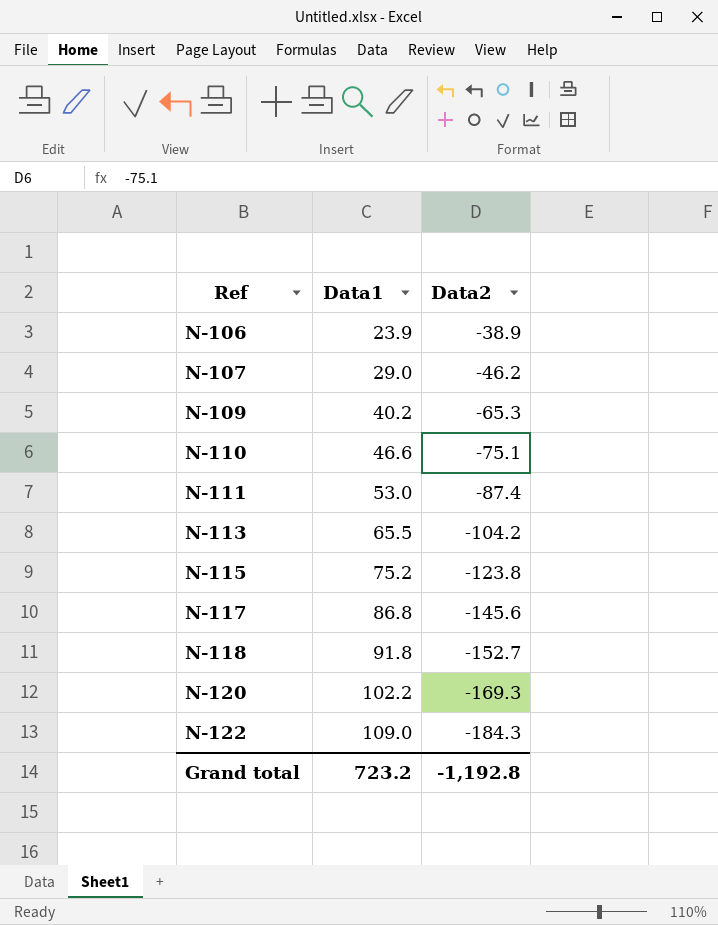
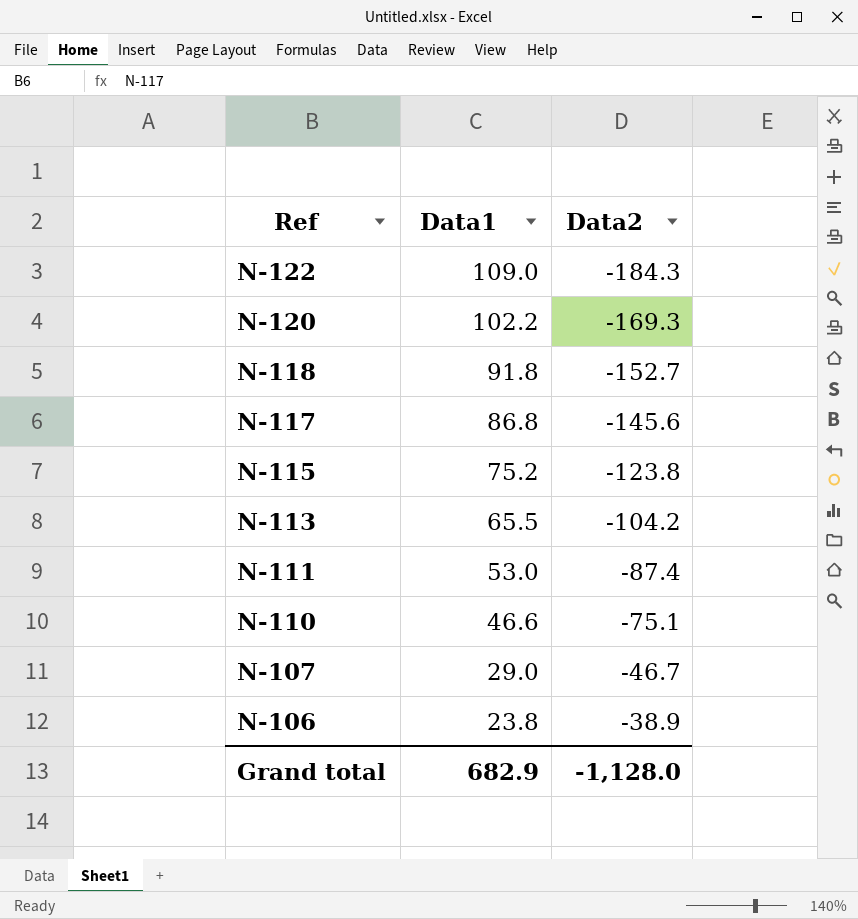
row order: Ref ascending -> Ref descending
row N-109: 40.2 | -65.3 -> none
N-107 | Data2: -46.2 -> -46.7
N-106 | Data1: 23.9 -> 23.8
Grand total | Data1: 723.2 -> 682.9
Grand total | Data2: -1,192.8 -> -1,128.0

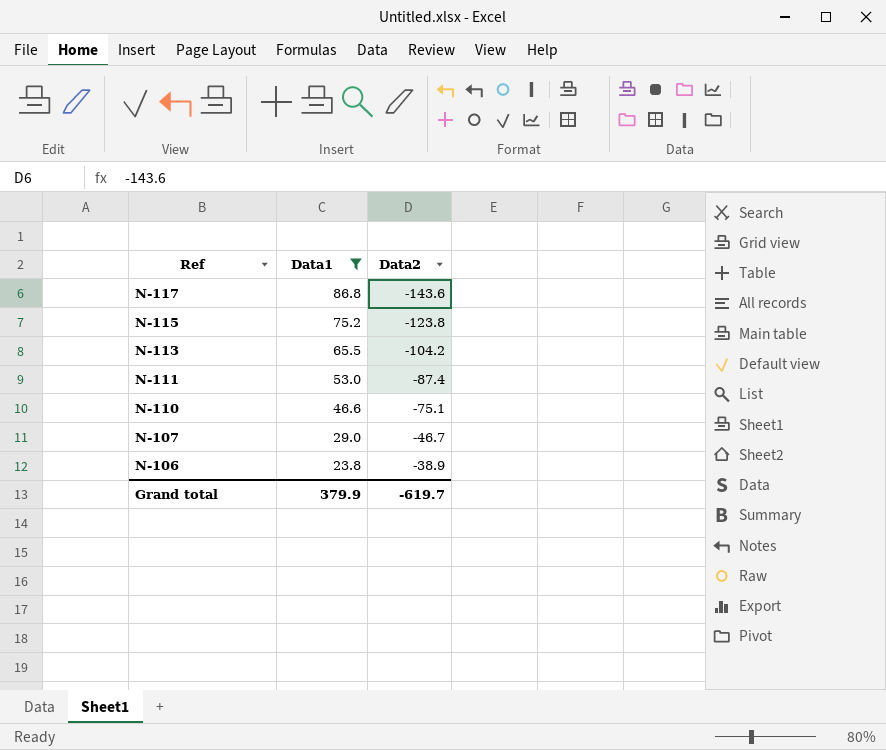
filter: none -> Data1 <= 86.8
N-117 | Data2: -145.6 -> -143.6
Grand total | Data1: 682.9 -> 379.9
Grand total | Data2: -1,128.0 -> -619.7

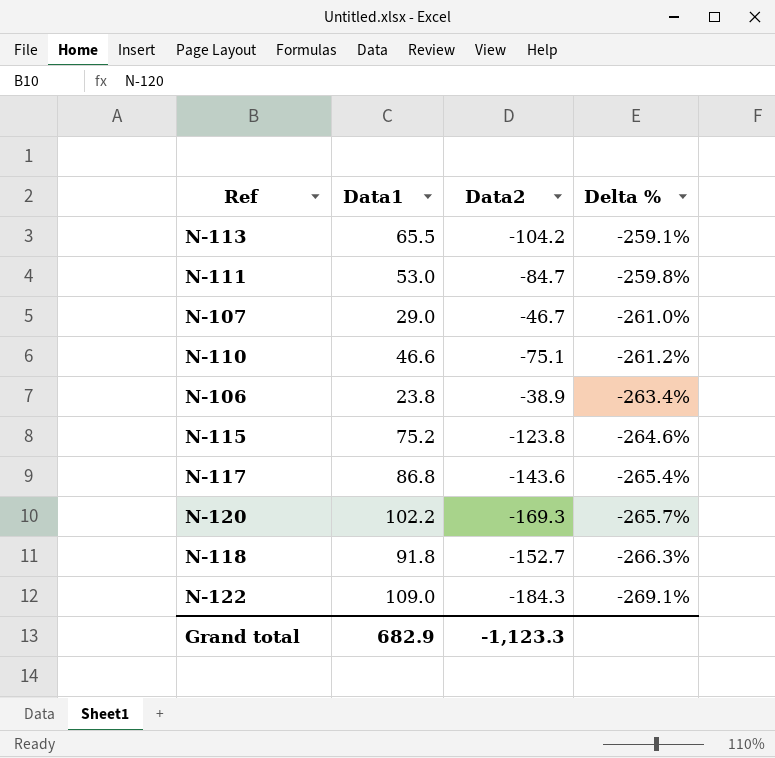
filter: Data1 <= 86.8 -> none
row order: Ref descending -> Delta % descending
column Delta % | formula: none -> ([Data2] - [Data1]) / [Data1]
N-111 | Data2: -87.4 -> -84.7
Grand total | Data1: 379.9 -> 682.9
Grand total | Data2: -619.7 -> -1,123.3

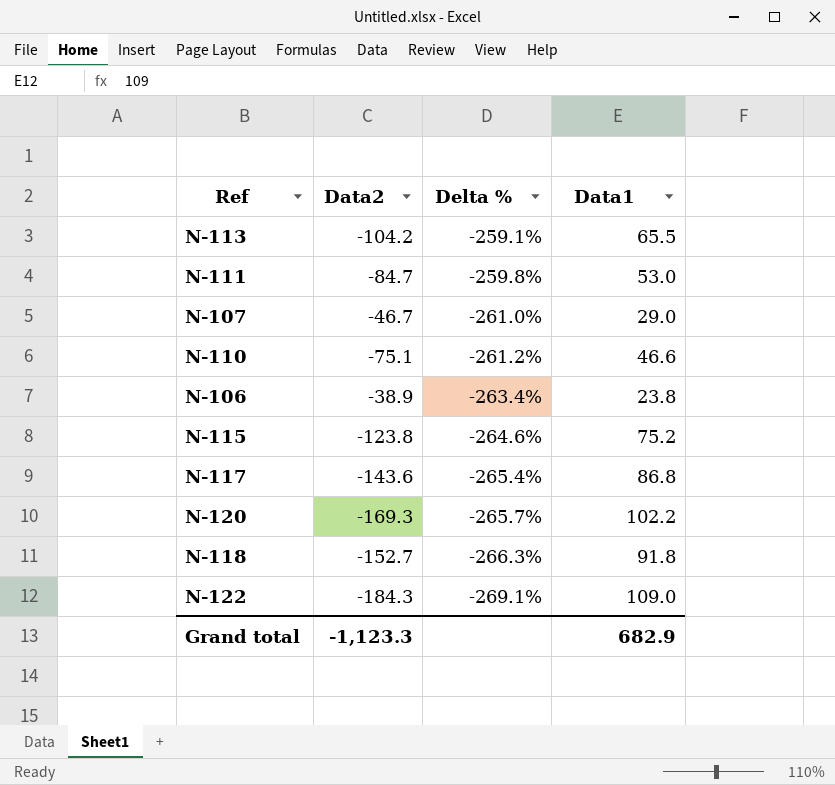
column Data1 | position: 2 -> 4

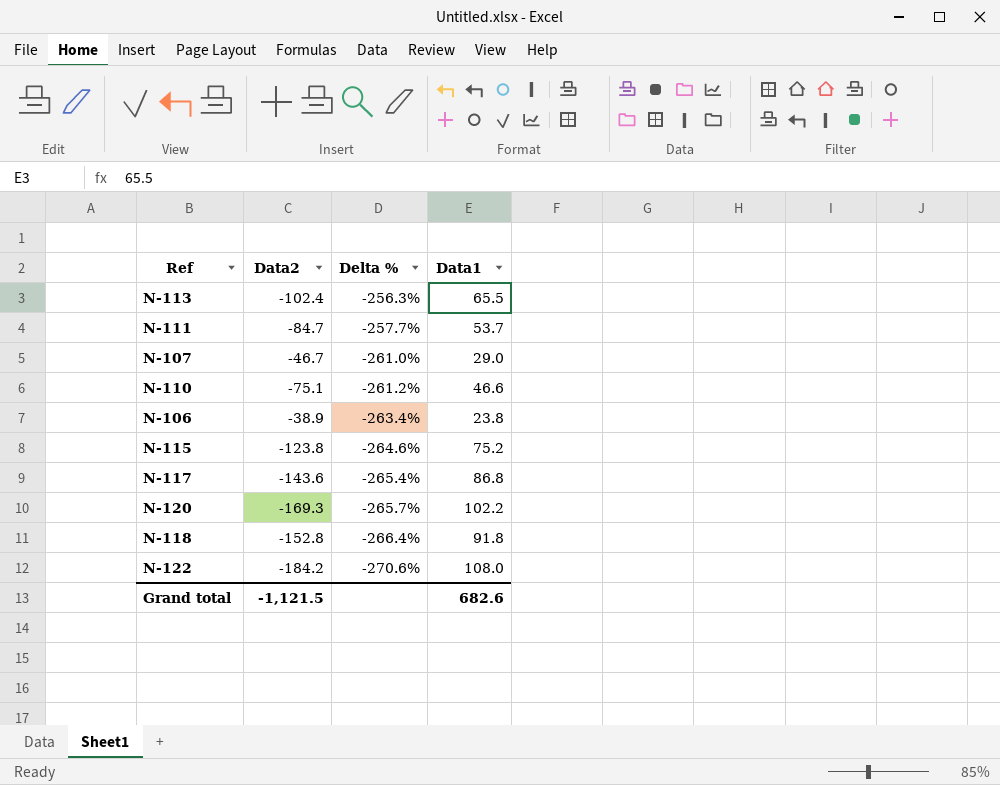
N-113 | Data2: -104.2 -> -102.4
N-113 | Delta %: -259.1% -> -256.3%
N-111 | Delta %: -259.8% -> -257.7%
N-111 | Data1: 53.0 -> 53.7
N-118 | Data2: -152.7 -> -152.8
N-118 | Delta %: -266.3% -> -266.4%
N-122 | Data2: -184.3 -> -184.2
N-122 | Delta %: -269.1% -> -270.6%
N-122 | Data1: 109.0 -> 108.0
Grand total | Data2: -1,123.3 -> -1,121.5
Grand total | Data1: 682.9 -> 682.6

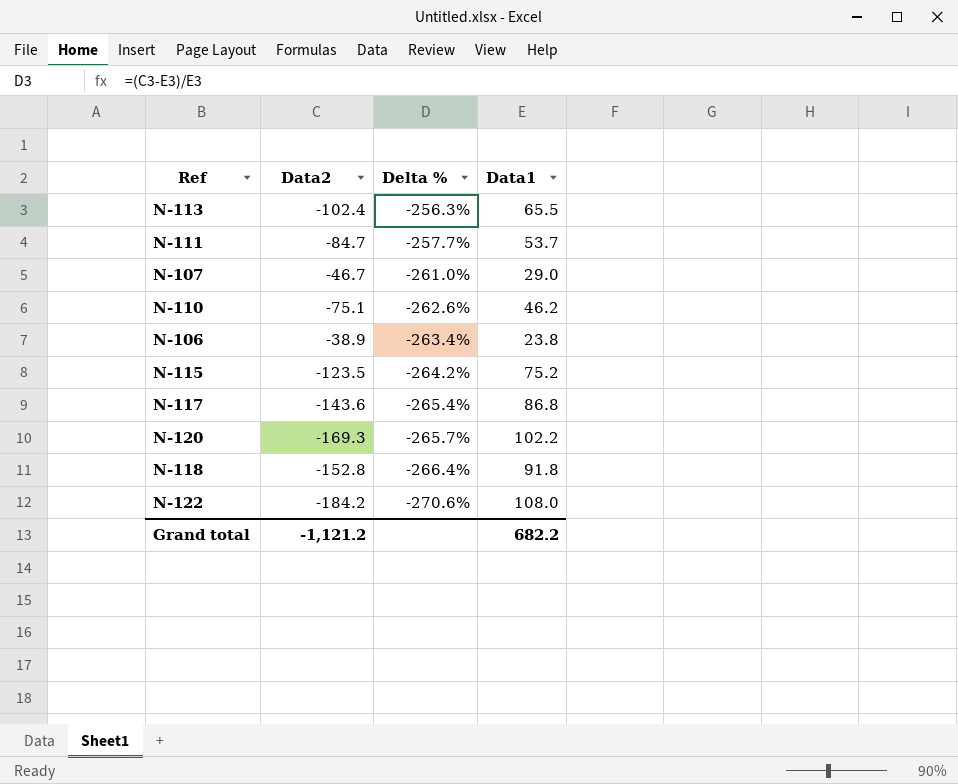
N-110 | Delta %: -261.2% -> -262.6%
N-110 | Data1: 46.6 -> 46.2
N-115 | Data2: -123.8 -> -123.5
N-115 | Delta %: -264.6% -> -264.2%
Grand total | Data2: -1,121.5 -> -1,121.2
Grand total | Data1: 682.6 -> 682.2

